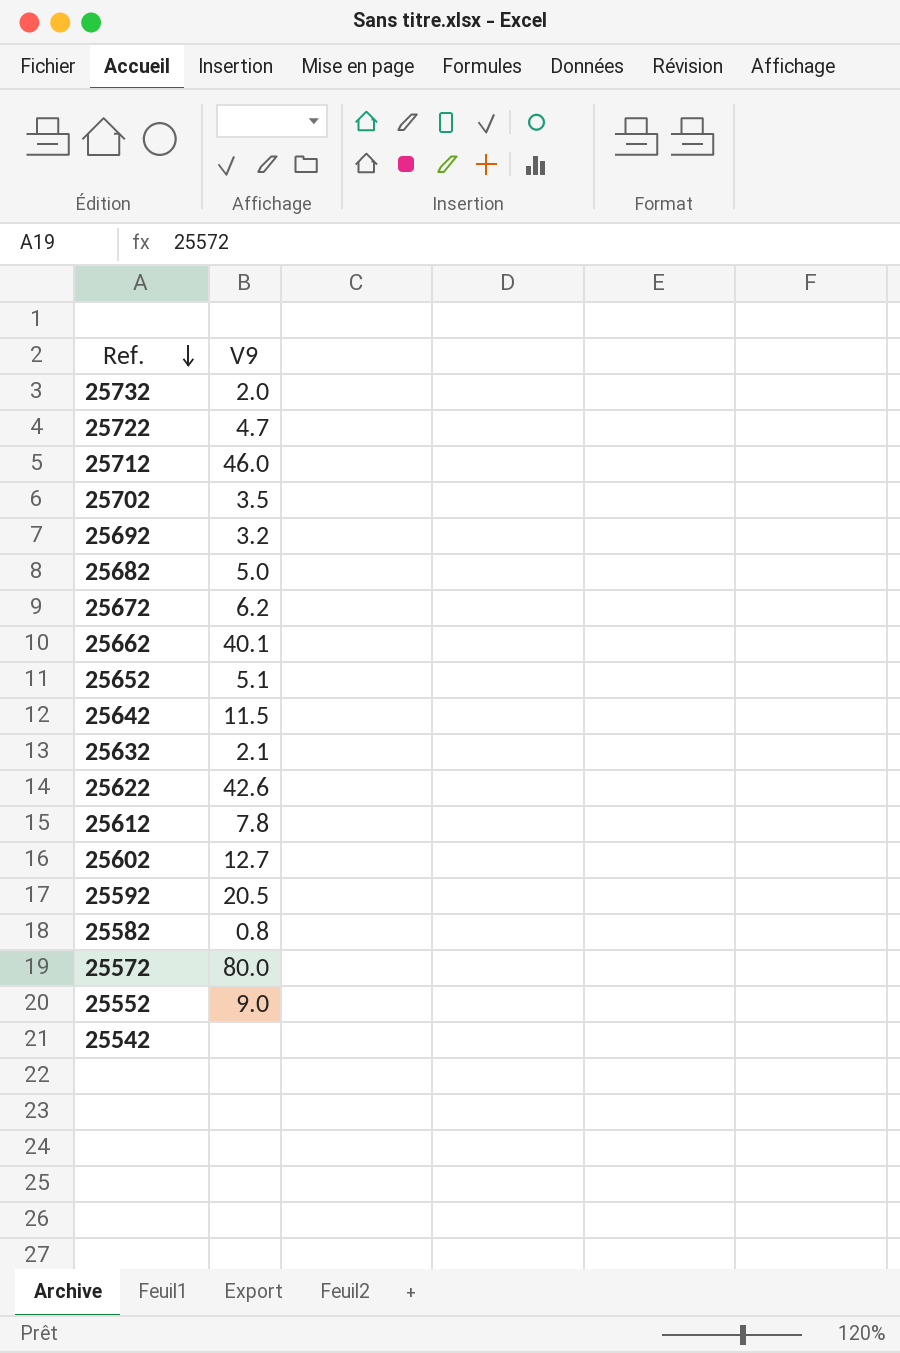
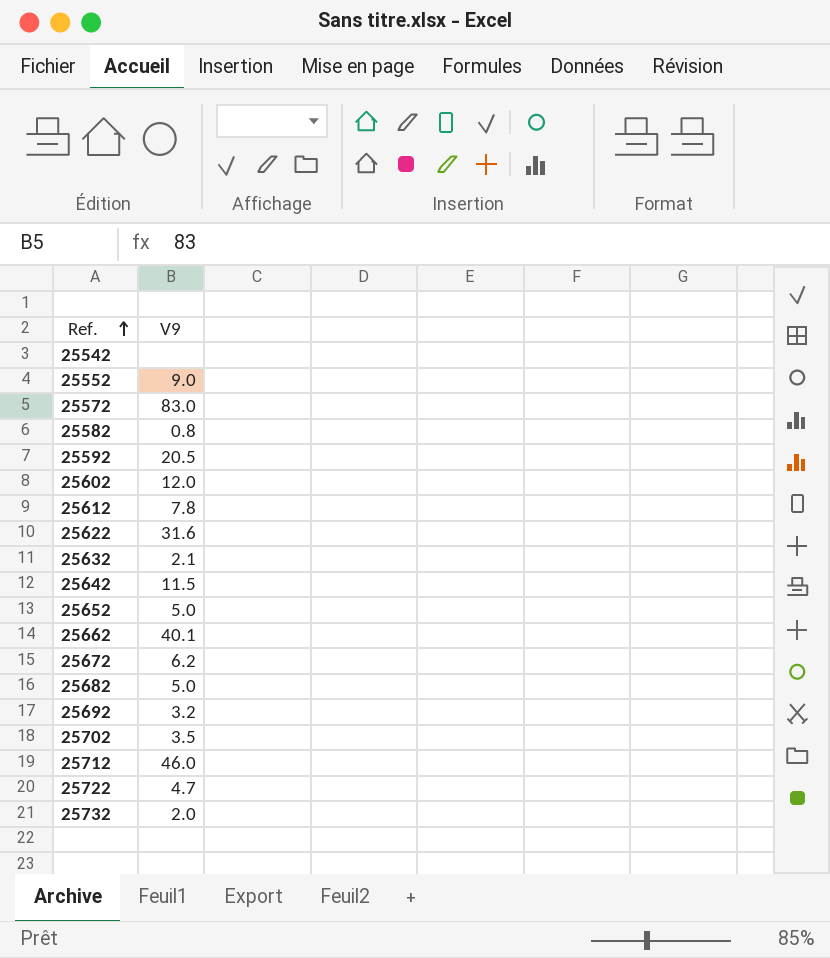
row order: Ref. descending -> Ref. ascending
25572 | V9: 80.0 -> 83.0
25602 | V9: 12.7 -> 12.0
25622 | V9: 42.6 -> 31.6
25652 | V9: 5.1 -> 5.0

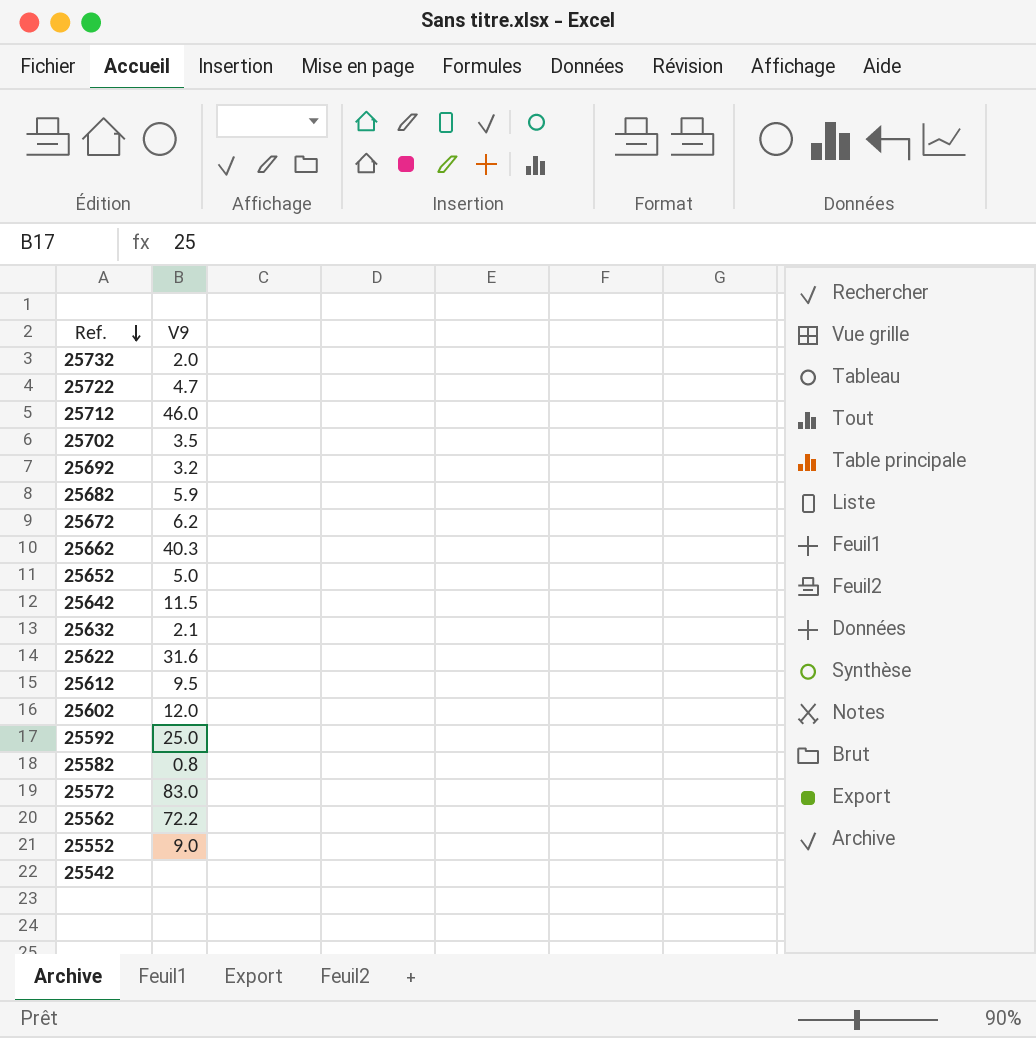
row order: Ref. ascending -> Ref. descending
25682 | V9: 5.0 -> 5.9
25662 | V9: 40.1 -> 40.3
25612 | V9: 7.8 -> 9.5
25592 | V9: 20.5 -> 25.0
row 25562: none -> 72.2

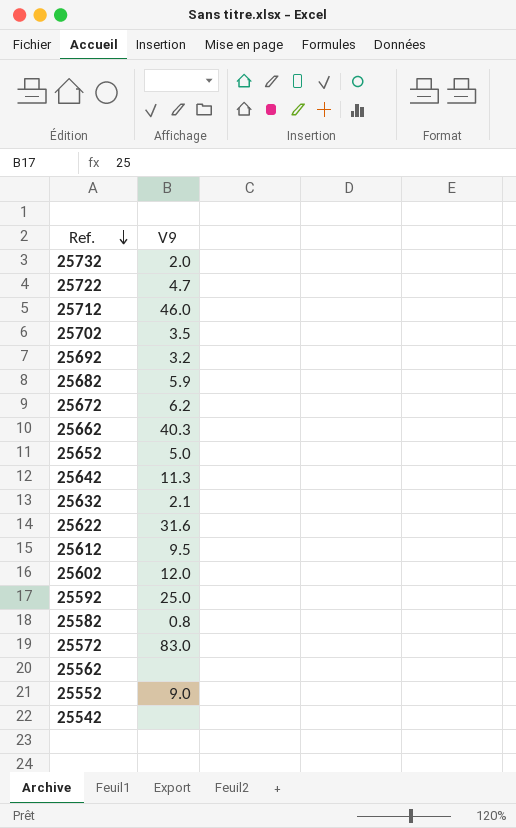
25642 | V9: 11.5 -> 11.3
25562 | V9: 72.2 -> none

